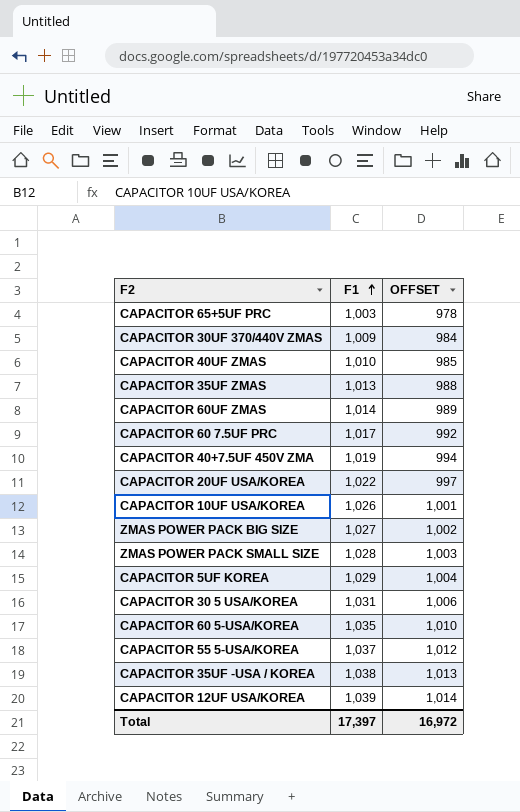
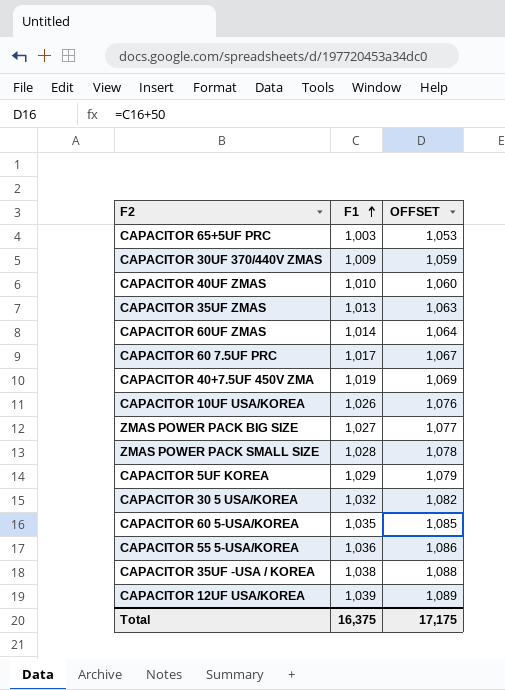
column OFFSET | formula: [F1] - 25 -> [F1] + 50
row CAPACITOR 20UF USA/KOREA: 1,022 | 997 -> none
CAPACITOR 30 5 USA/KOREA | F1: 1,031 -> 1,032
CAPACITOR 55 5-USA/KOREA | F1: 1,037 -> 1,036
Total | F1: 17,397 -> 16,375
Total | OFFSET: 16,972 -> 17,175

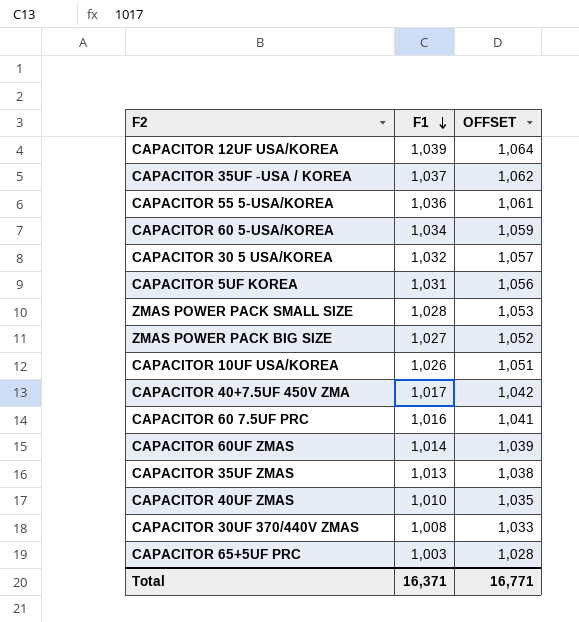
row order: F1 ascending -> F1 descending
column OFFSET | formula: [F1] + 50 -> [F1] + 25
CAPACITOR 35UF -USA / KOREA | F1: 1,038 -> 1,037
CAPACITOR 60 5-USA/KOREA | F1: 1,035 -> 1,034
CAPACITOR 5UF KOREA | F1: 1,029 -> 1,031
CAPACITOR 40+7.5UF 450V ZMA | F1: 1,019 -> 1,017
CAPACITOR 60 7.5UF PRC | F1: 1,017 -> 1,016
CAPACITOR 30UF 370/440V ZMAS | F1: 1,009 -> 1,008
Total | F1: 16,375 -> 16,371
Total | OFFSET: 17,175 -> 16,771

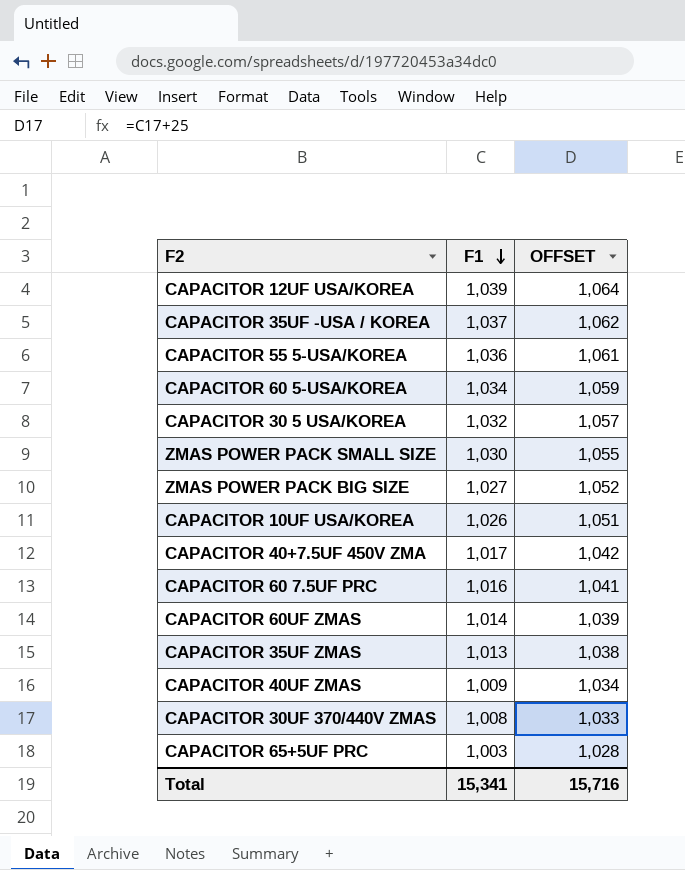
row CAPACITOR 5UF KOREA: 1,031 | 1,056 -> none
ZMAS POWER PACK SMALL SIZE | F1: 1,028 -> 1,030
ZMAS POWER PACK SMALL SIZE | OFFSET: 1,053 -> 1,055
CAPACITOR 40UF ZMAS | F1: 1,010 -> 1,009
CAPACITOR 40UF ZMAS | OFFSET: 1,035 -> 1,034
Total | F1: 16,371 -> 15,341
Total | OFFSET: 16,771 -> 15,716

